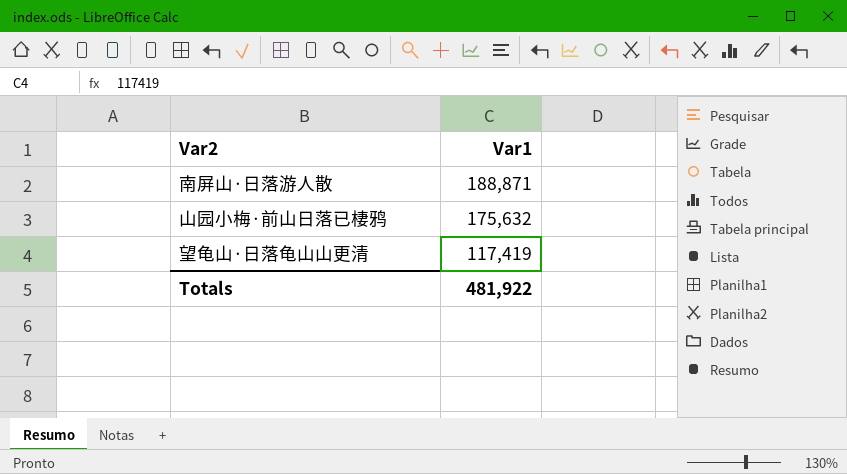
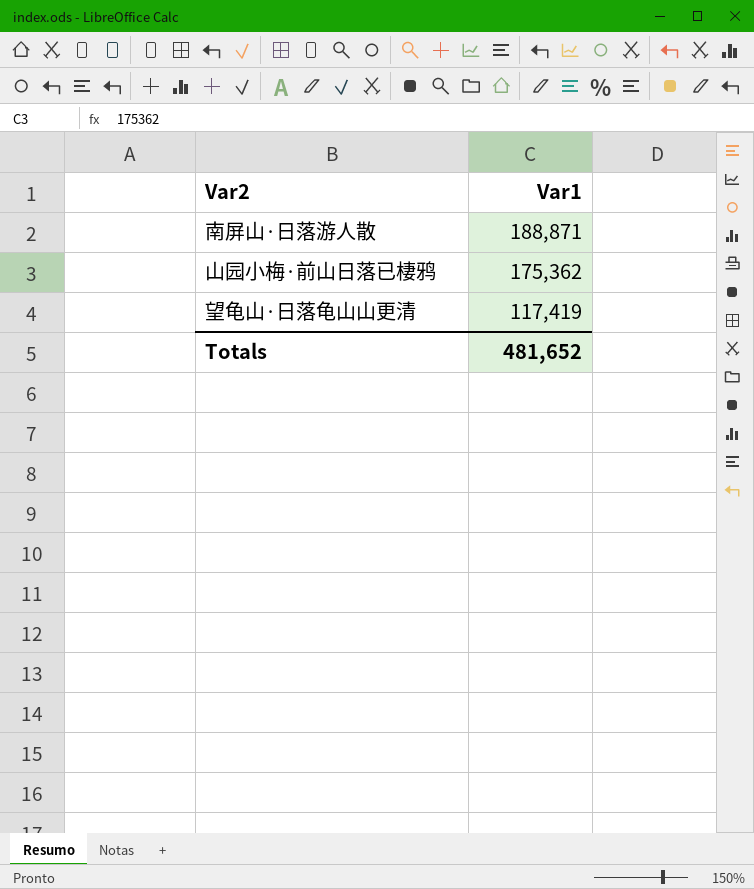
山园小梅·前山日落已棲鸦 | Var1: 175,632 -> 175,362
Totals | Var1: 481,922 -> 481,652

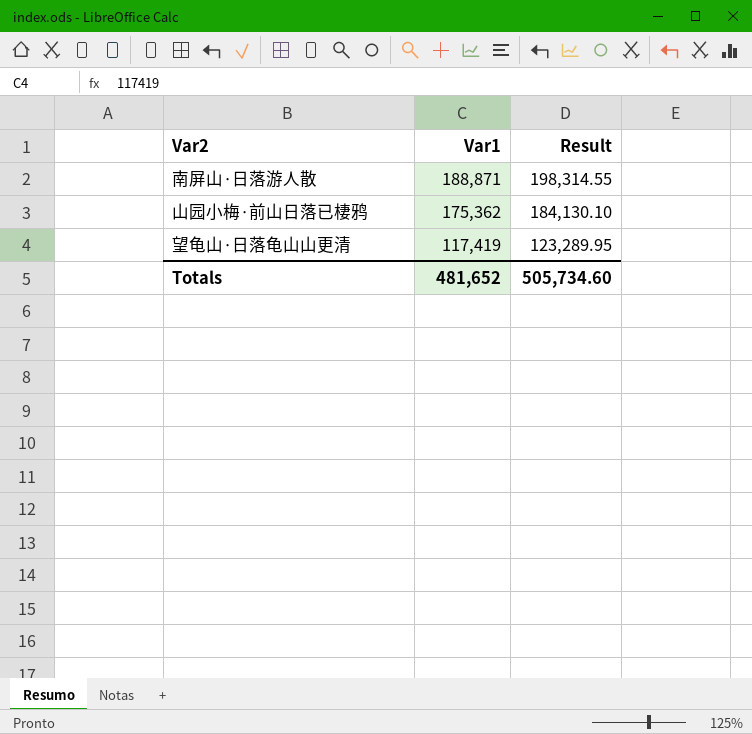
column Result | formula: none -> [Var1] * 1.05

